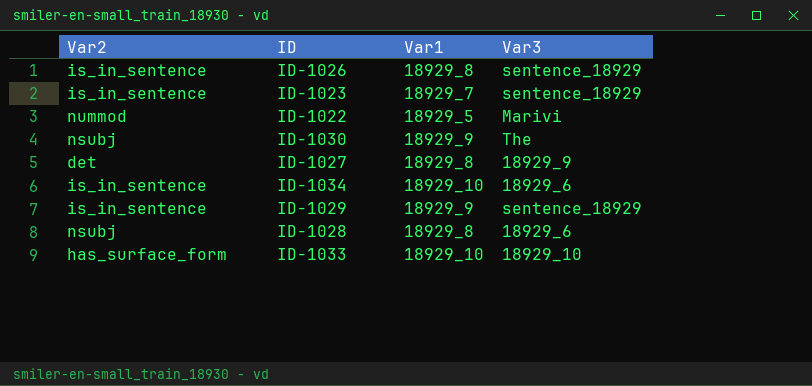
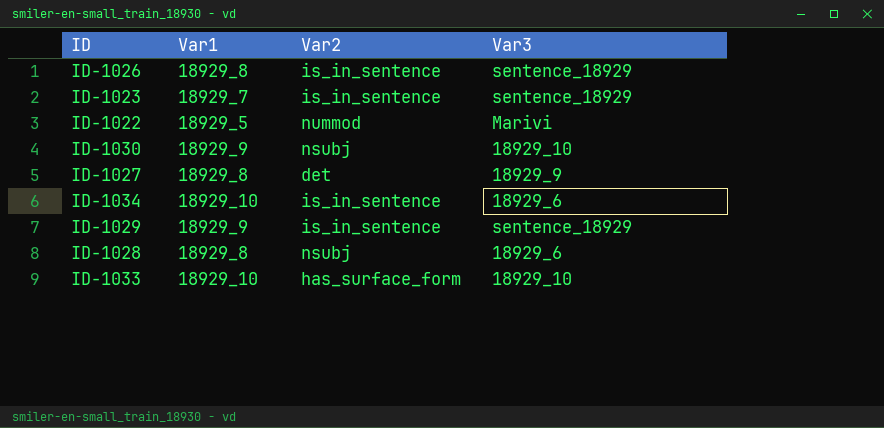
column Var2 | position: 1 -> 3
ID-1030 | Var3: The -> 18929_10

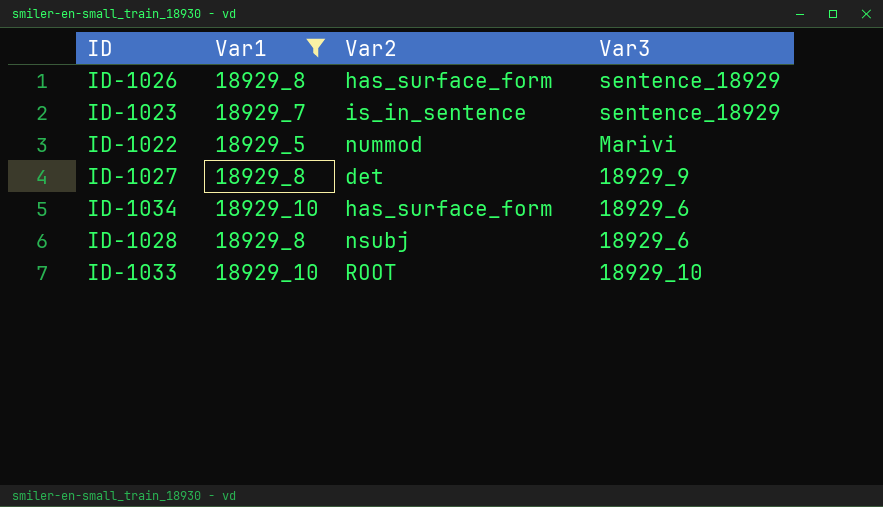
filter: none -> Var1 != 18929_9
ID-1026 | Var2: is_in_sentence -> has_surface_form
ID-1034 | Var2: is_in_sentence -> has_surface_form
ID-1033 | Var2: has_surface_form -> ROOT

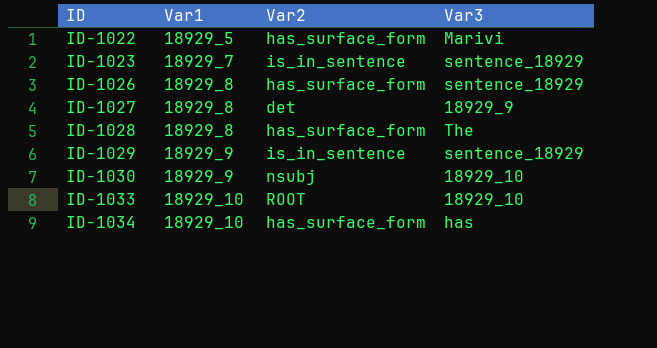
filter: Var1 != 18929_9 -> none
row order: none -> ID ascending
ID-1022 | Var2: nummod -> has_surface_form
ID-1028 | Var2: nsubj -> has_surface_form
ID-1028 | Var3: 18929_6 -> The
ID-1034 | Var3: 18929_6 -> has

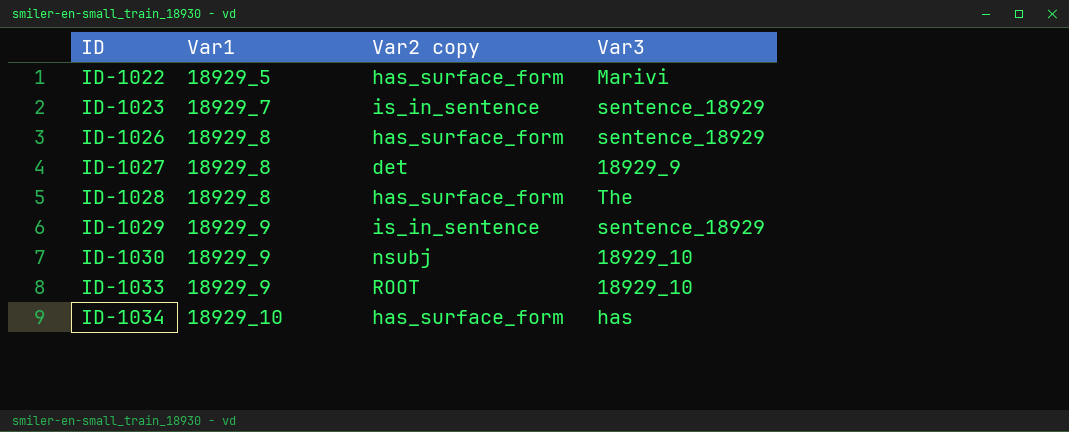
column name: Var2 -> Var2 copy
ID-1033 | Var1: 18929_10 -> 18929_9

